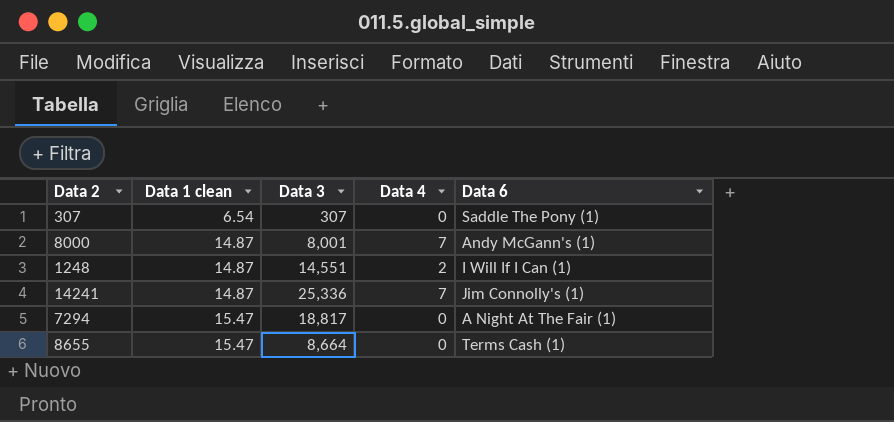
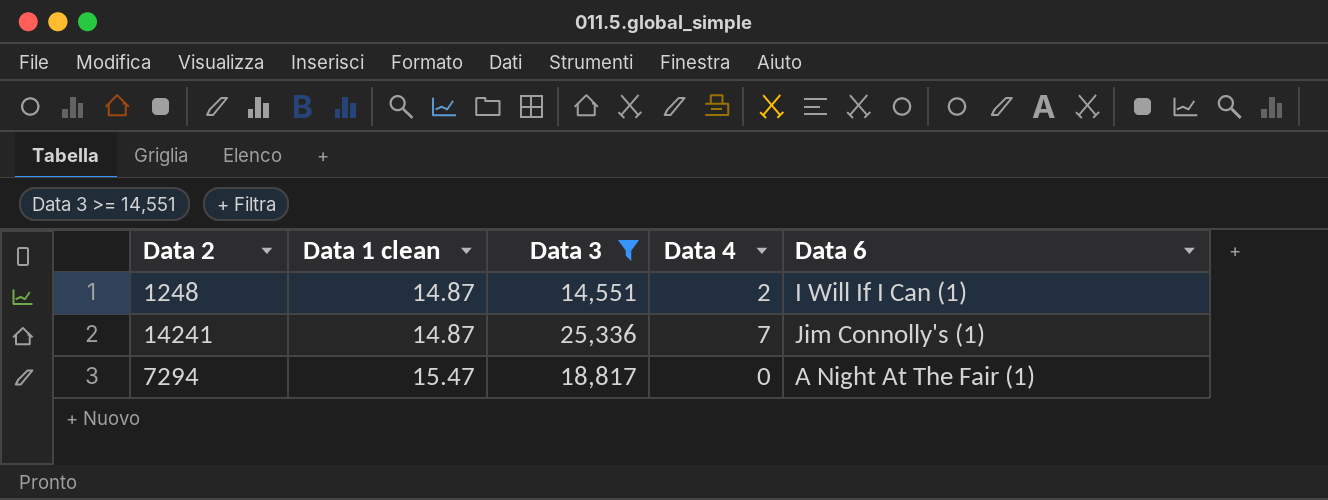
filter: none -> Data 3 >= 14,551

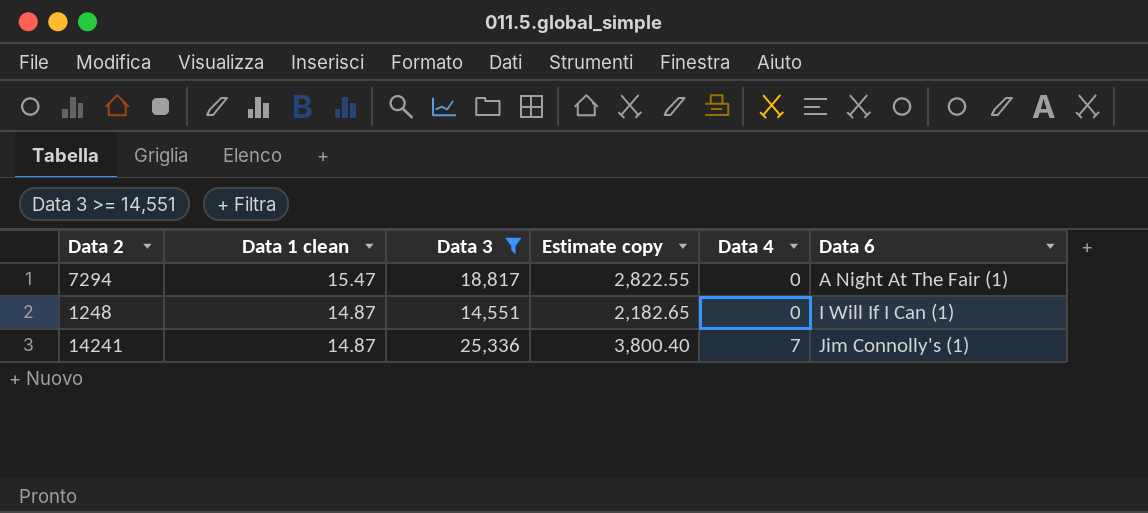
row order: Data 1 clean ascending -> Data 1 clean descending
column Estimate copy | formula: none -> [Data 3] * 0.15
1248 | Data 4: 2 -> 0

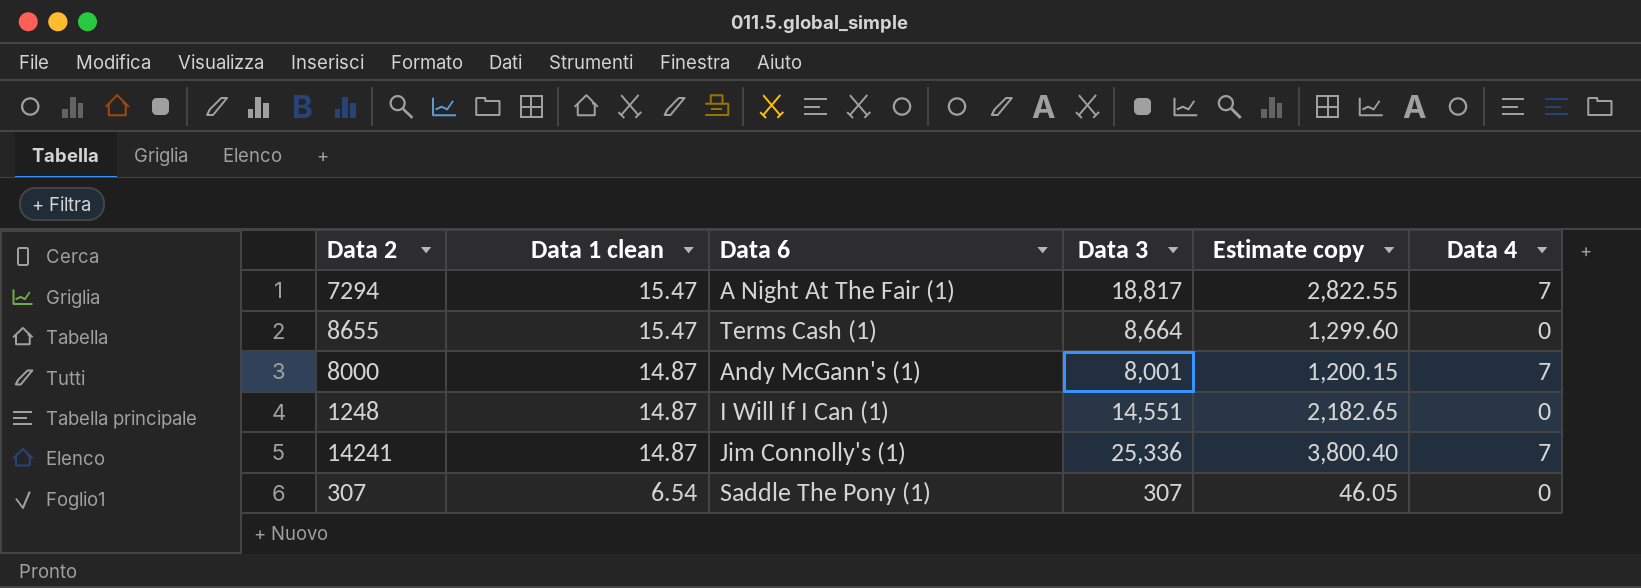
filter: Data 3 >= 14,551 -> none
column Data 6 | position: 6 -> 3
7294 | Data 4: 0 -> 7

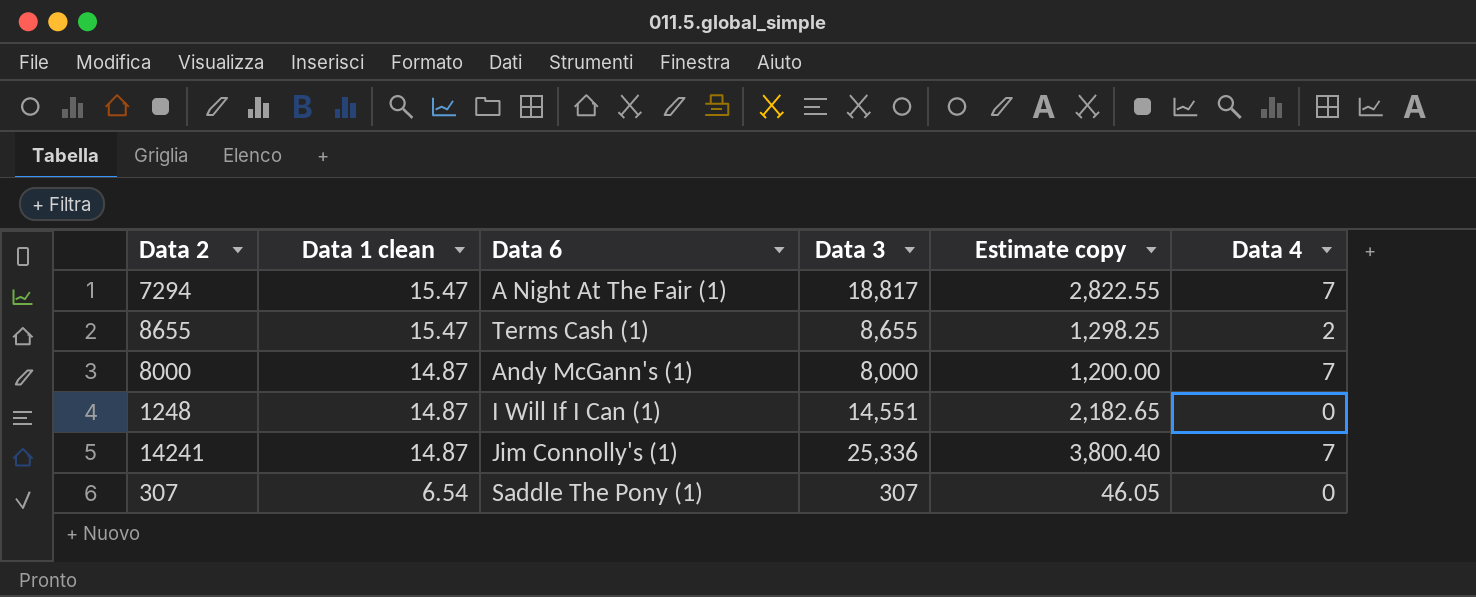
8655 | Data 3: 8,664 -> 8,655
8655 | Estimate copy: 1,299.60 -> 1,298.25
8655 | Data 4: 0 -> 2
8000 | Data 3: 8,001 -> 8,000
8000 | Estimate copy: 1,200.15 -> 1,200.00

